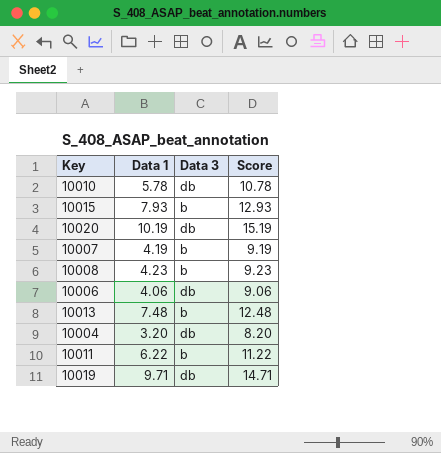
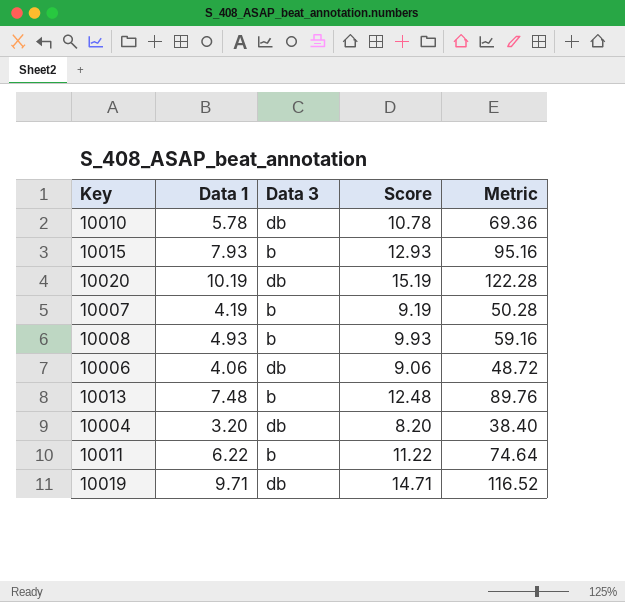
column Metric | formula: none -> [Data 1] * 12
10008 | Data 1: 4.23 -> 4.93
10008 | Score: 9.23 -> 9.93

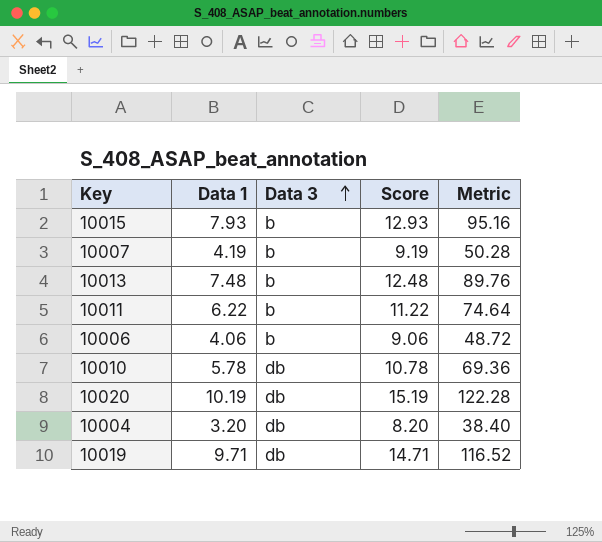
row order: none -> Data 3 ascending
row 10008: 4.93 | b | 9.93 | 59.16 -> none
10006 | Data 3: db -> b

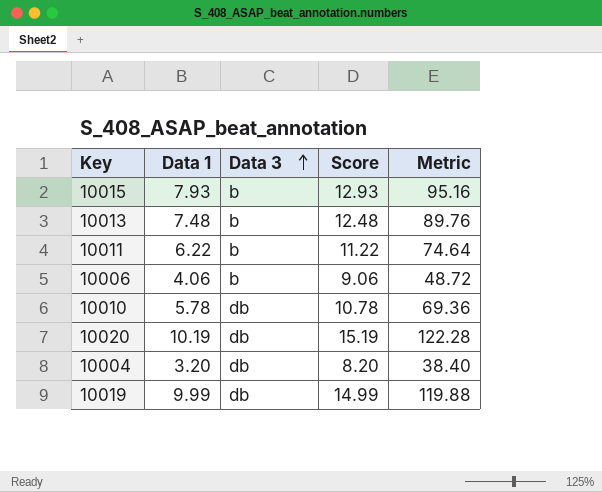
row 10007: 4.19 | b | 9.19 | 50.28 -> none
10019 | Data 1: 9.71 -> 9.99
10019 | Score: 14.71 -> 14.99
10019 | Metric: 116.52 -> 119.88

